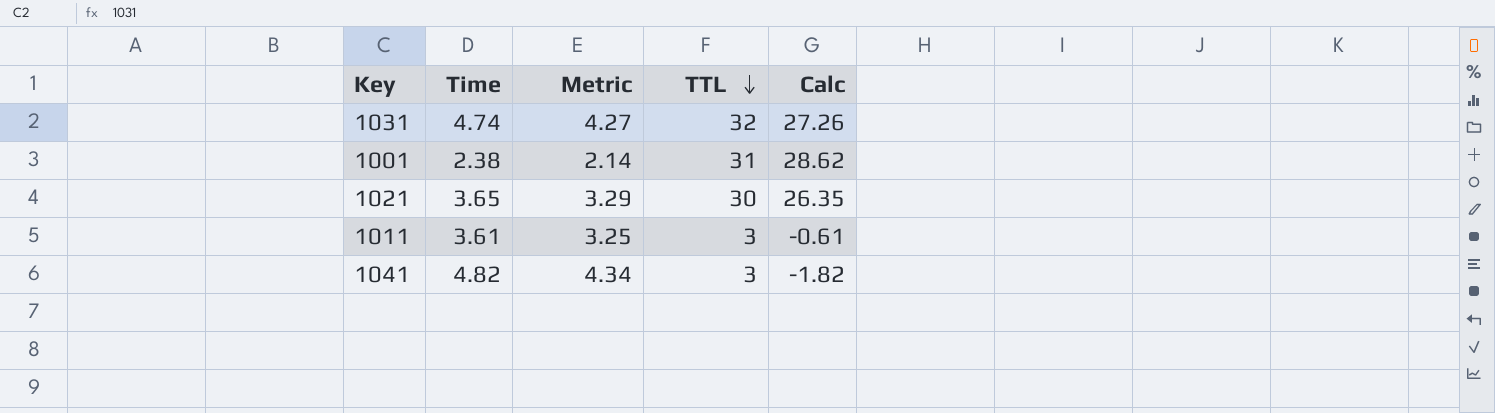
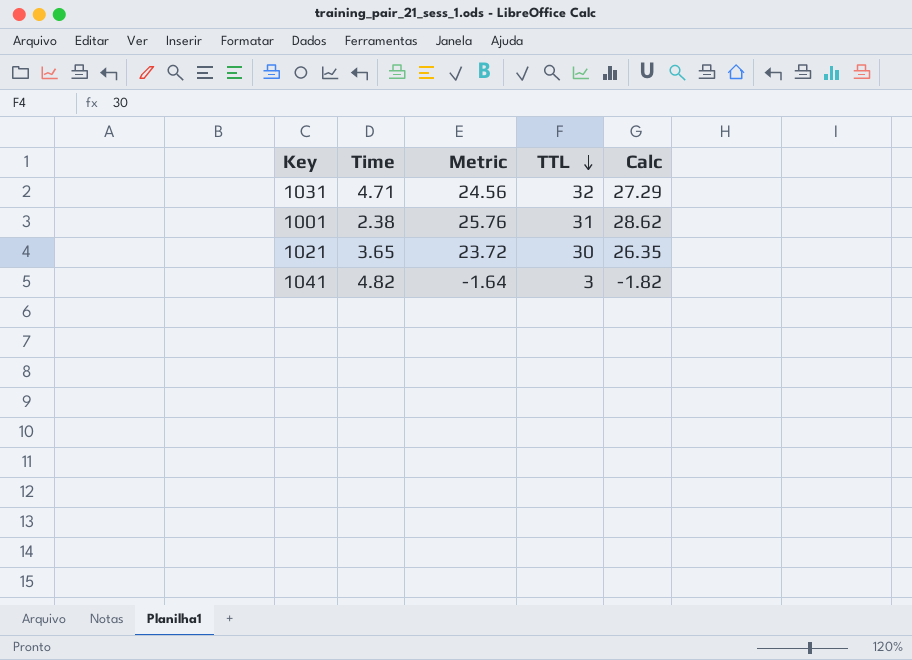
column Metric | formula: [Time] * 0.9 -> [Calc] * 0.9
row 1011: 3.61 | 3.25 | 3 | -0.61 -> none
1031 | Time: 4.74 -> 4.71
1031 | Calc: 27.26 -> 27.29

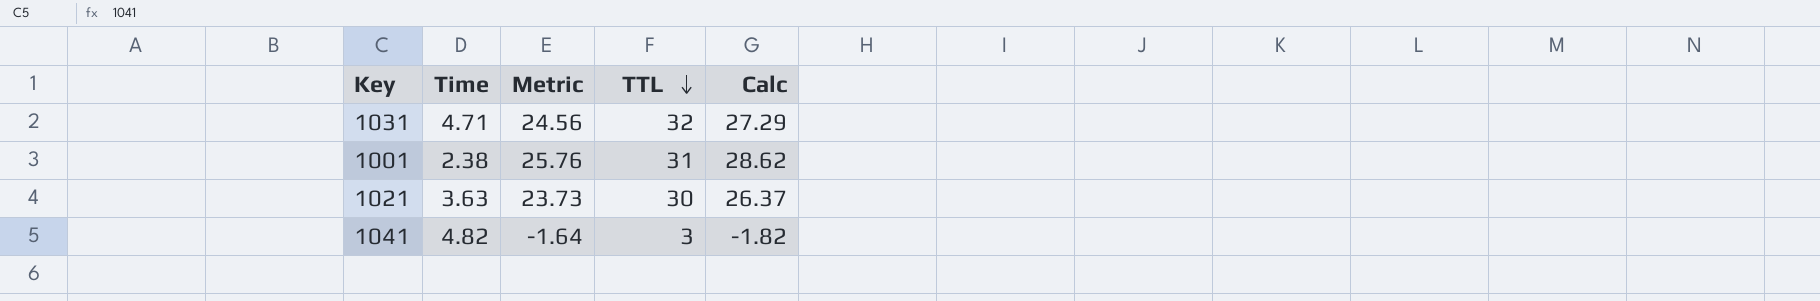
1021 | Time: 3.65 -> 3.63
1021 | Metric: 23.72 -> 23.73
1021 | Calc: 26.35 -> 26.37

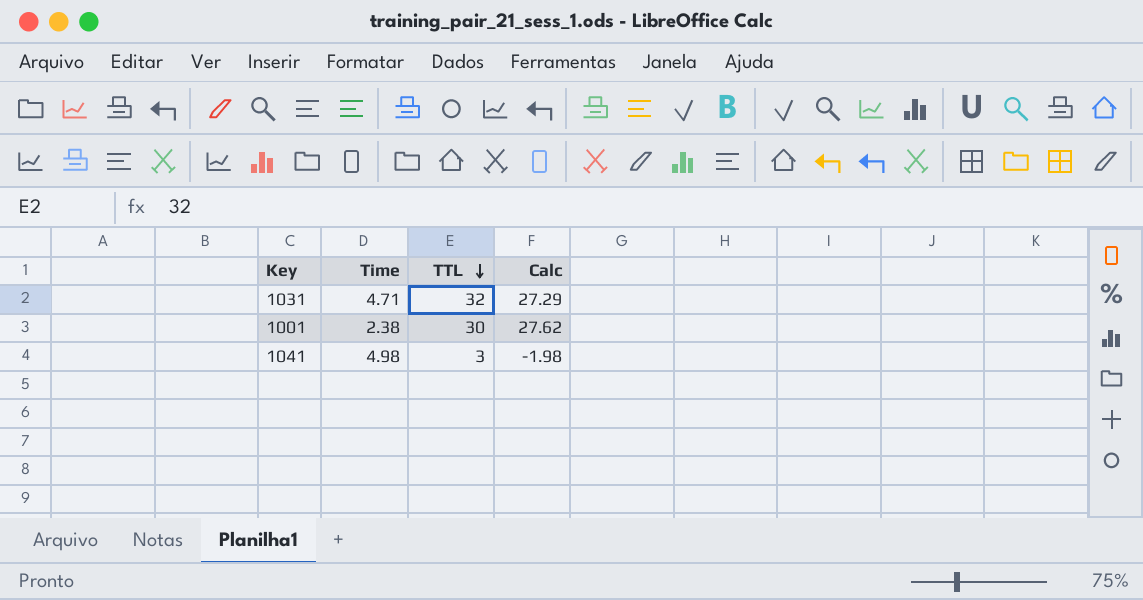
column Metric | formula: [Calc] * 0.9 -> none
row 1021: 3.63 | 23.73 | 30 | 26.37 -> none
1001 | TTL: 31 -> 30
1001 | Calc: 28.62 -> 27.62
1041 | Time: 4.82 -> 4.98
1041 | Calc: -1.82 -> -1.98

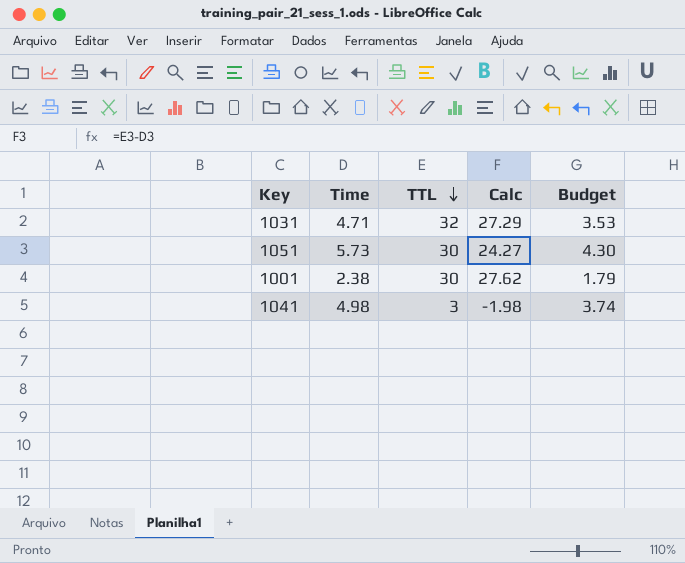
column Budget | formula: none -> [Time] * 0.75
row 1051: none -> 5.73 | 30 | 24.27 | 4.30

